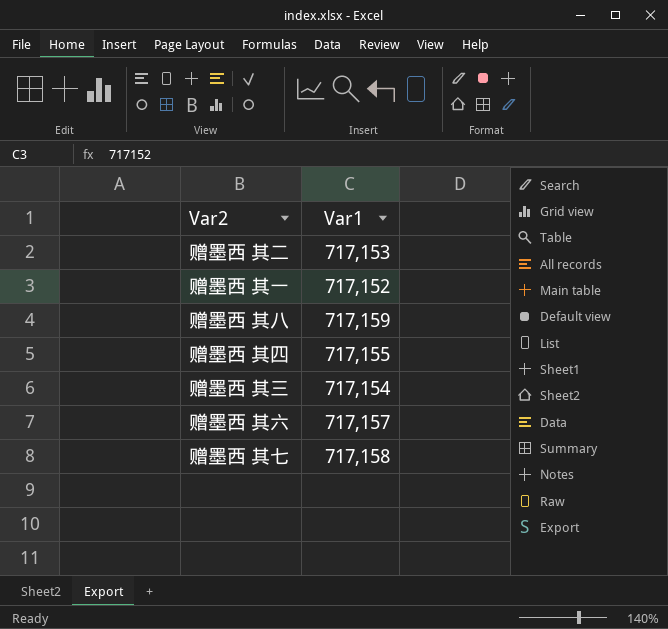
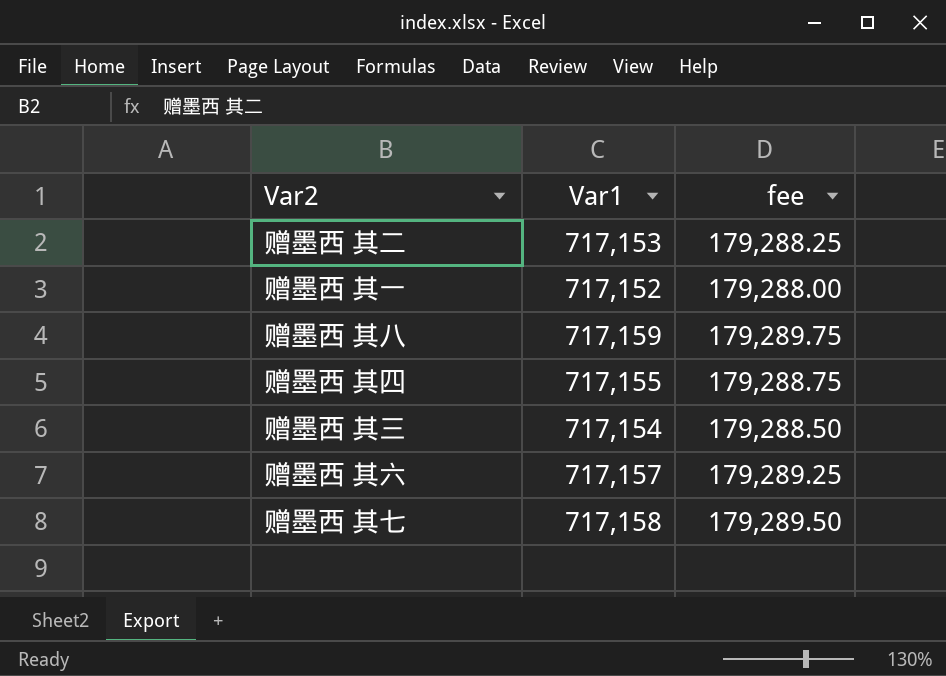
column fee | formula: none -> [Var1] * 0.25

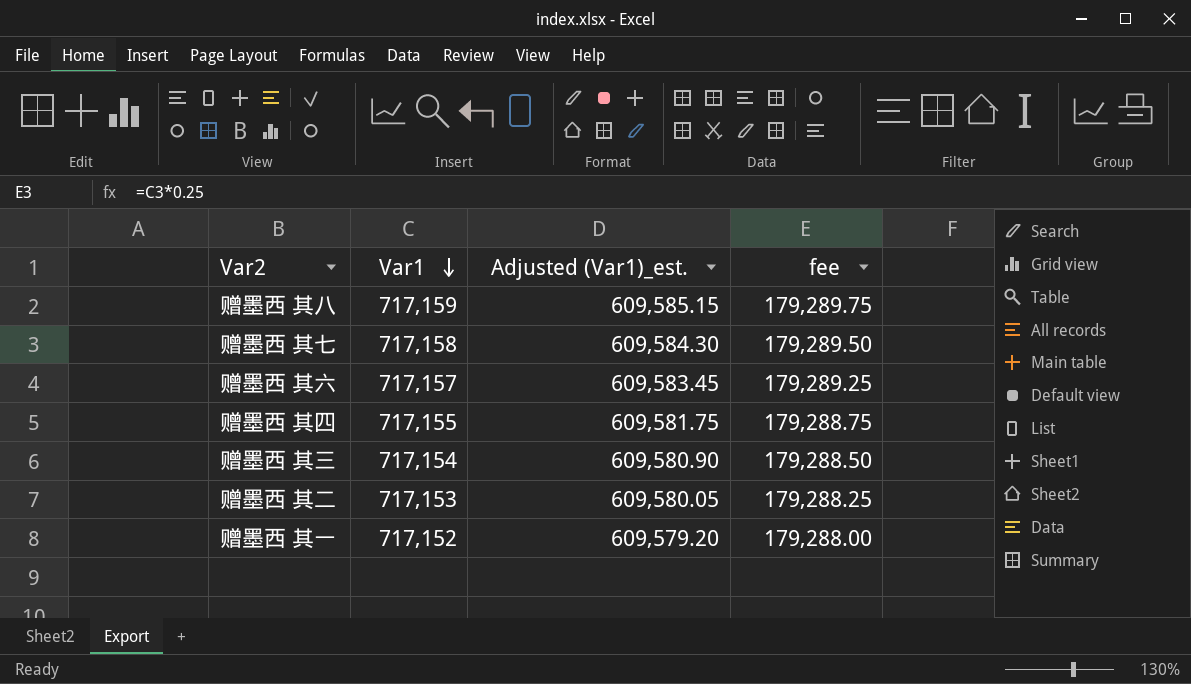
row order: none -> Var1 descending
column Adjusted (Var1)_est. | formula: none -> [Var1] * 0.85

